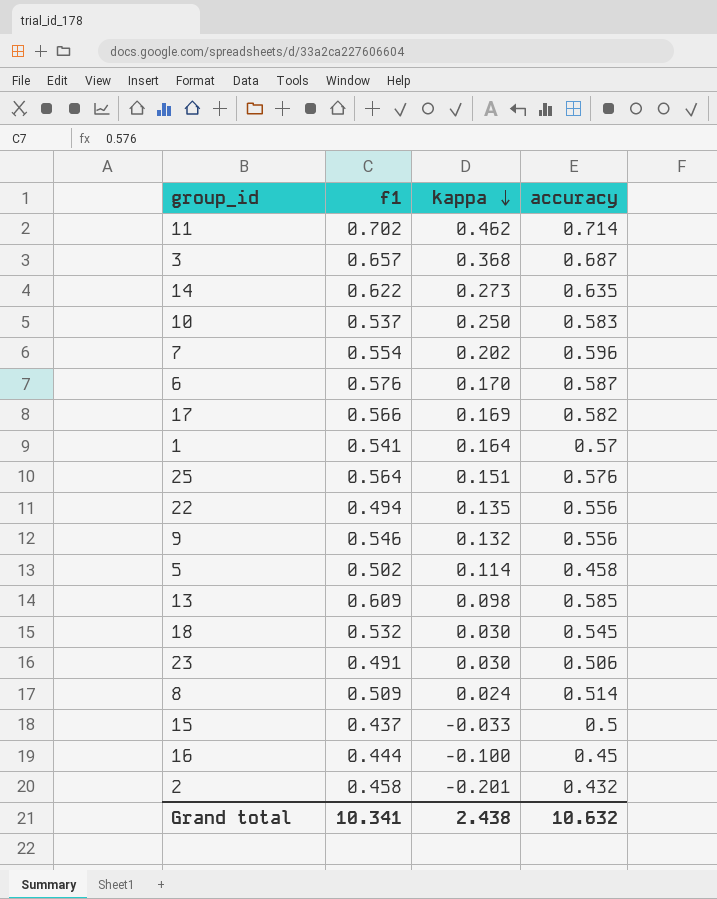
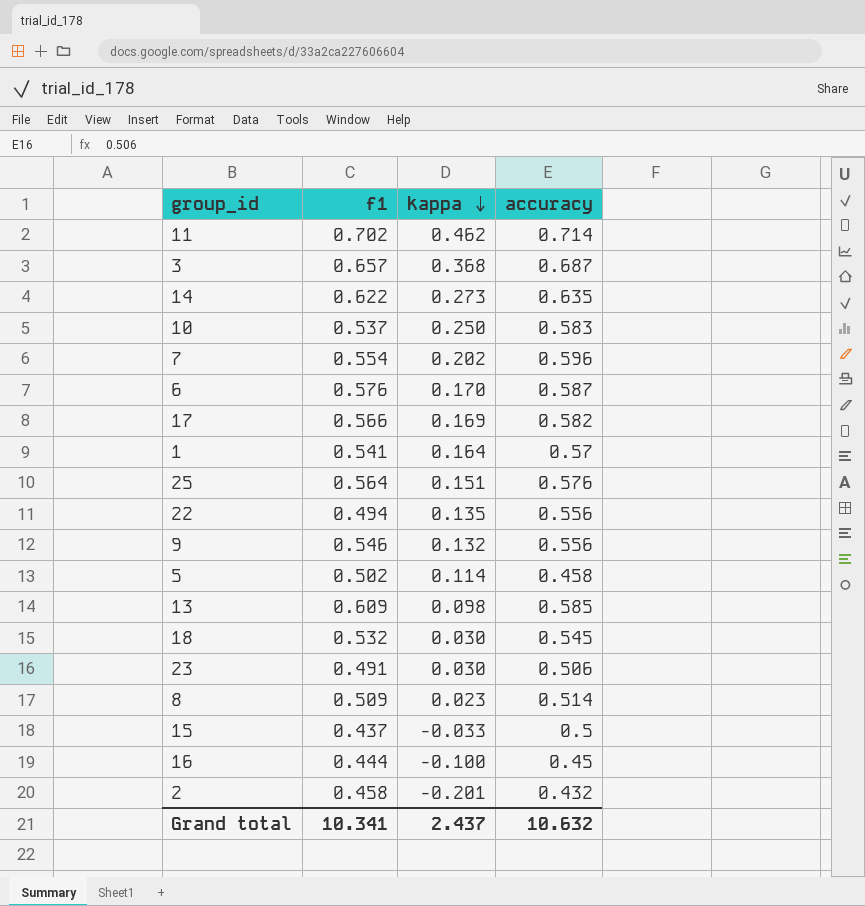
8 | kappa: 0.024 -> 0.023
Grand total | kappa: 2.438 -> 2.437

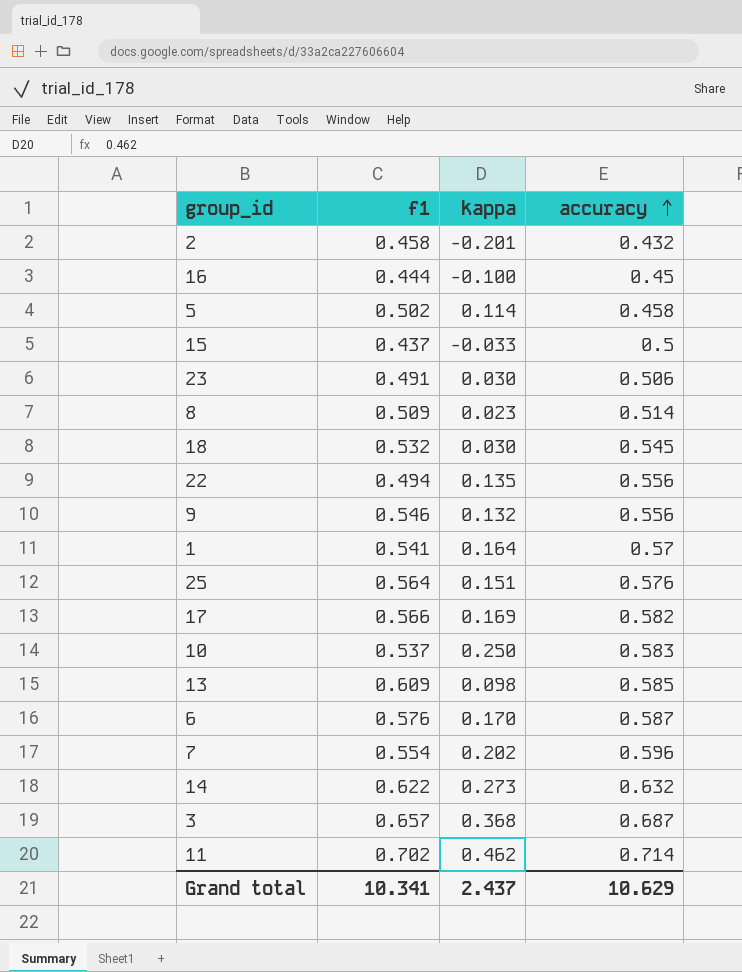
row order: kappa descending -> accuracy ascending
14 | accuracy: 0.635 -> 0.632
Grand total | accuracy: 10.632 -> 10.629

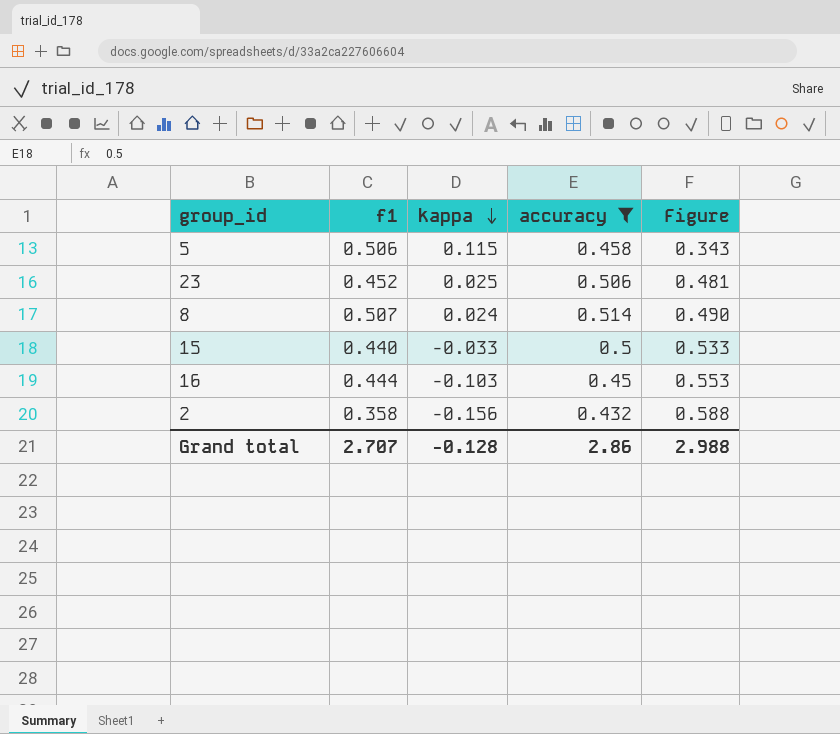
filter: none -> accuracy <= 0.514
row order: accuracy ascending -> kappa descending
column Figure | formula: none -> [accuracy] - [kappa]
5 | f1: 0.502 -> 0.506
5 | kappa: 0.114 -> 0.115
23 | f1: 0.491 -> 0.452
23 | kappa: 0.030 -> 0.025
8 | f1: 0.509 -> 0.507
8 | kappa: 0.023 -> 0.024
15 | f1: 0.437 -> 0.440
16 | kappa: -0.100 -> -0.103
2 | f1: 0.458 -> 0.358
2 | kappa: -0.201 -> -0.156
Grand total | f1: 10.341 -> 2.707
Grand total | kappa: 2.437 -> -0.128
Grand total | accuracy: 10.629 -> 2.86

